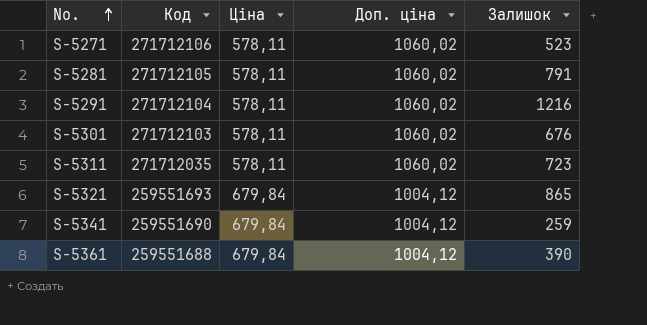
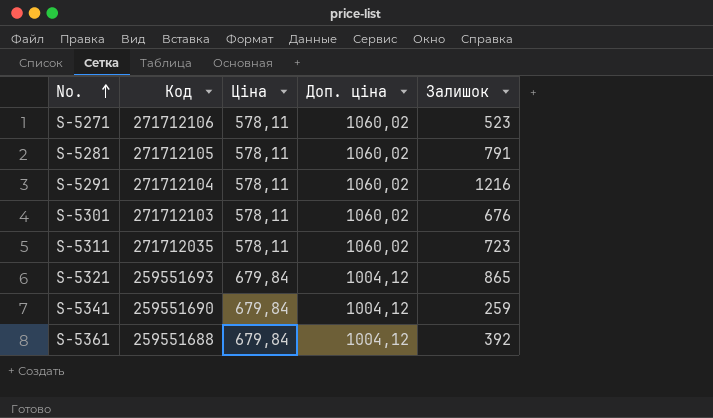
S-5361 | Залишок: 390 -> 392

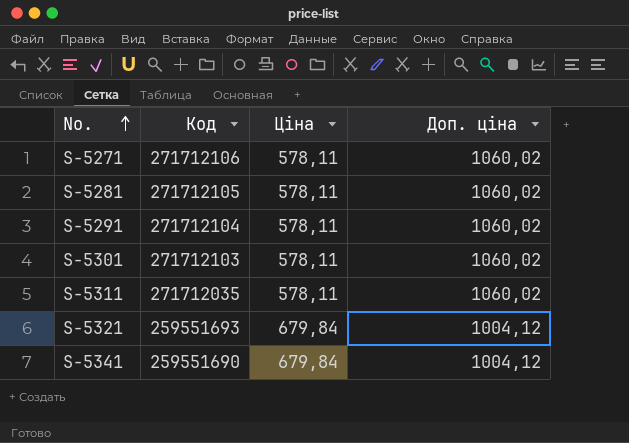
column Залишок | position: 5 -> none
row S-5361: 259551688 | 679,84 | 1004,12 | 392 -> none

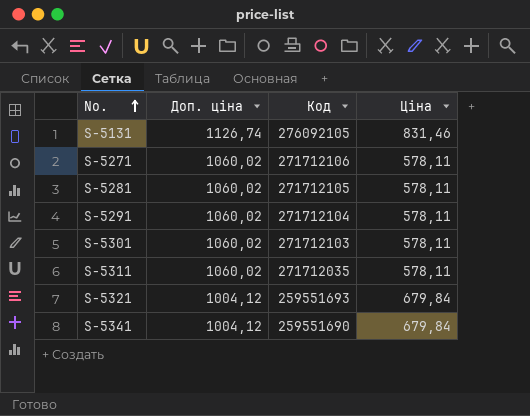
column Доп. ціна | position: 4 -> 2
row S-5131: none -> 1126,74 | 276092105 | 831,46

